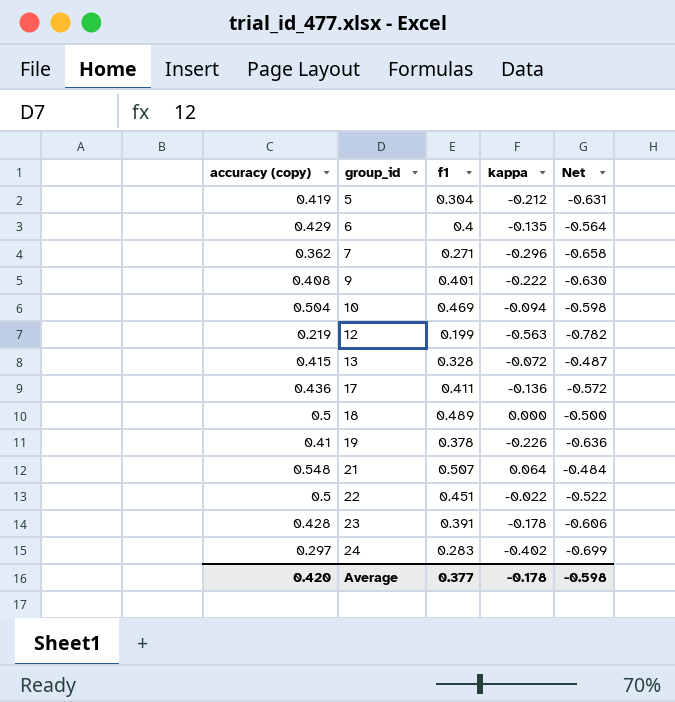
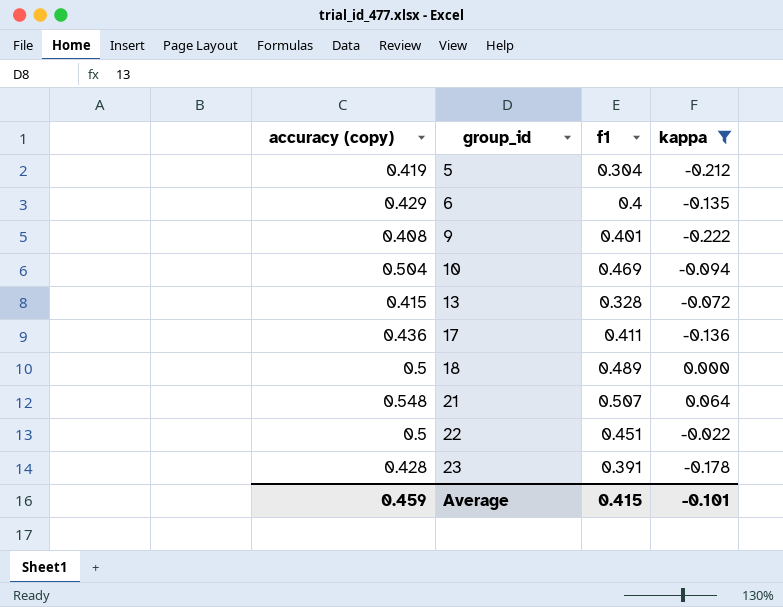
filter: none -> kappa >= -0.222
column Net | formula: [kappa] - [accuracy (copy)] -> none
Average | accuracy (copy): 0.420 -> 0.459
Average | f1: 0.377 -> 0.415
Average | kappa: -0.178 -> -0.101

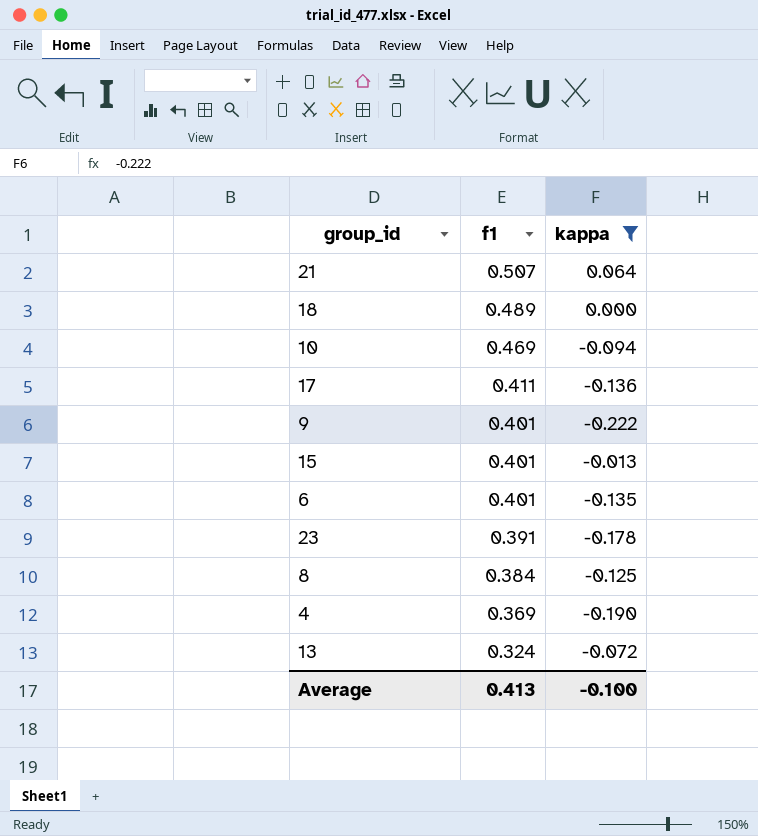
row order: group_id ascending -> f1 descending
column accuracy (copy) | position: 1 -> none
row 5: 0.419 | 0.304 | -0.212 -> none
row 22: 0.5 | 0.451 | -0.022 -> none
row 15: none -> 0.401 | -0.013
6 | f1: 0.4 -> 0.401
row 8: none -> 0.384 | -0.125
row 4: none -> 0.369 | -0.190
13 | f1: 0.328 -> 0.324
Average | f1: 0.415 -> 0.413
Average | kappa: -0.101 -> -0.100

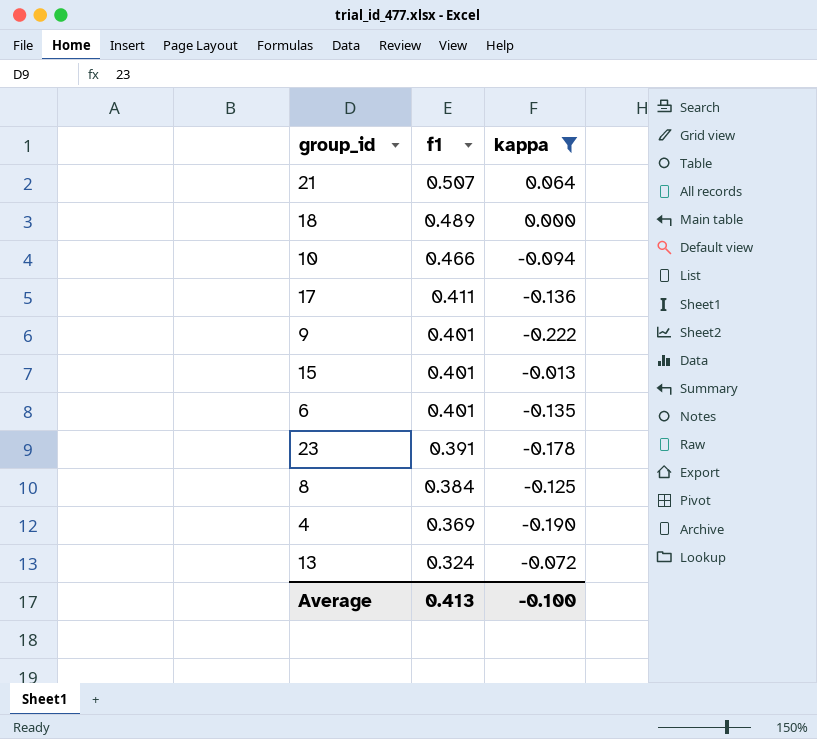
10 | f1: 0.469 -> 0.466

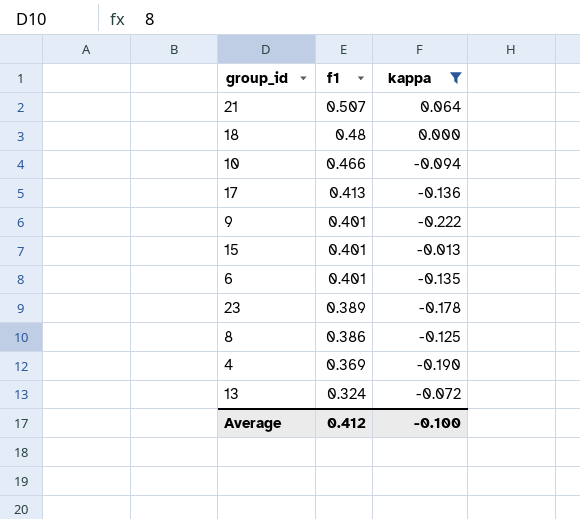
18 | f1: 0.489 -> 0.48
17 | f1: 0.411 -> 0.413
23 | f1: 0.391 -> 0.389
8 | f1: 0.384 -> 0.386
Average | f1: 0.413 -> 0.412

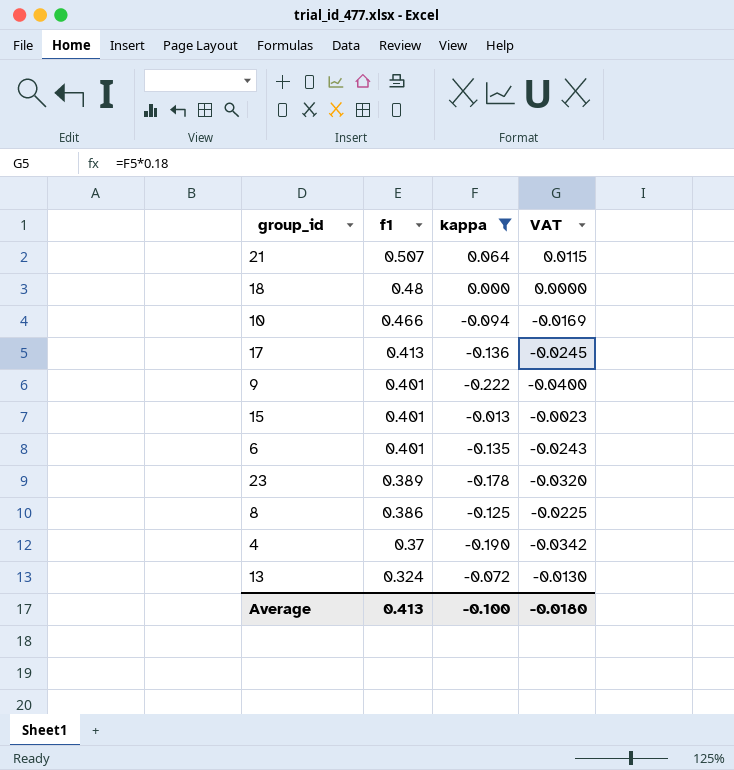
column VAT | formula: none -> [kappa] * 0.18
4 | f1: 0.369 -> 0.37
Average | f1: 0.412 -> 0.413

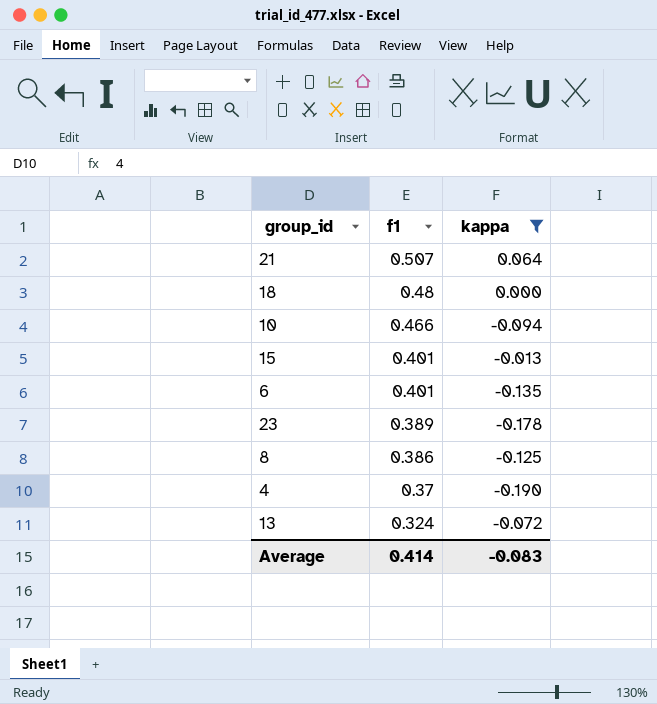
column VAT | formula: [kappa] * 0.18 -> none
row 17: 0.413 | -0.136 | -0.0245 -> none
row 9: 0.401 | -0.222 | -0.0400 -> none
Average | f1: 0.413 -> 0.414
Average | kappa: -0.100 -> -0.083

